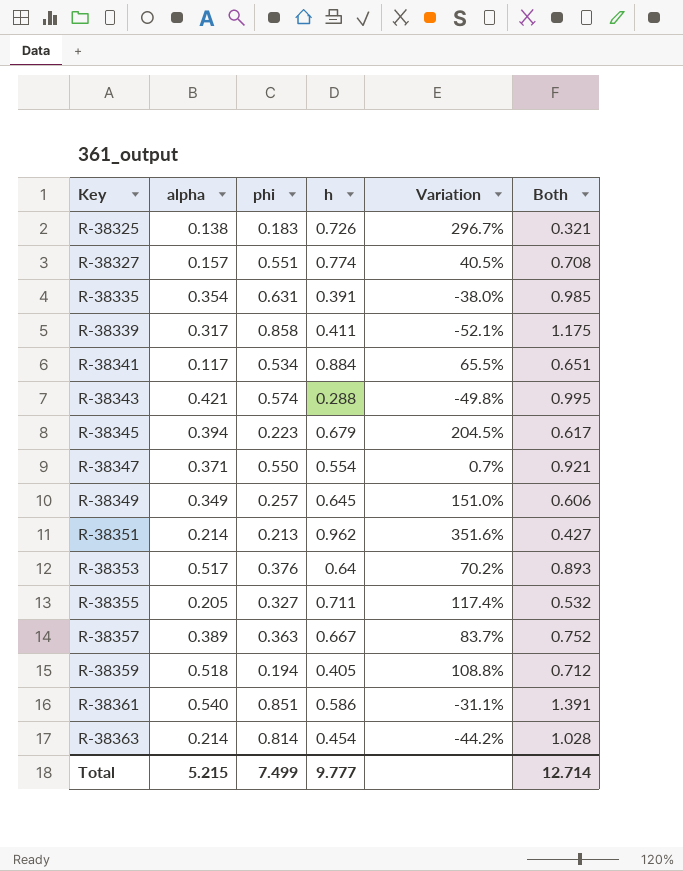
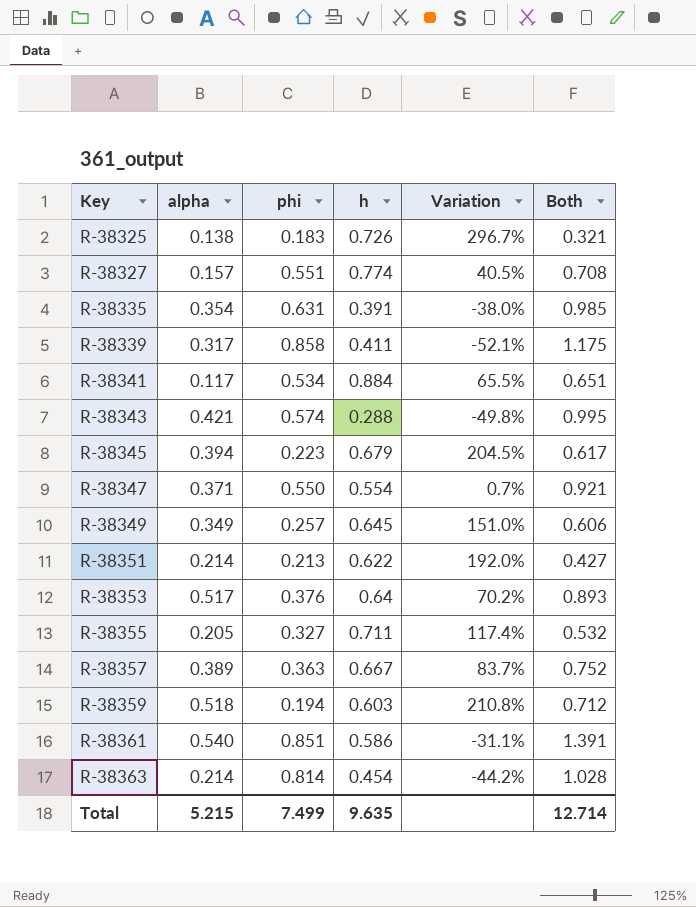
R-38351 | h: 0.962 -> 0.622
R-38351 | Variation: 351.6% -> 192.0%
R-38359 | h: 0.405 -> 0.603
R-38359 | Variation: 108.8% -> 210.8%
Total | h: 9.777 -> 9.635

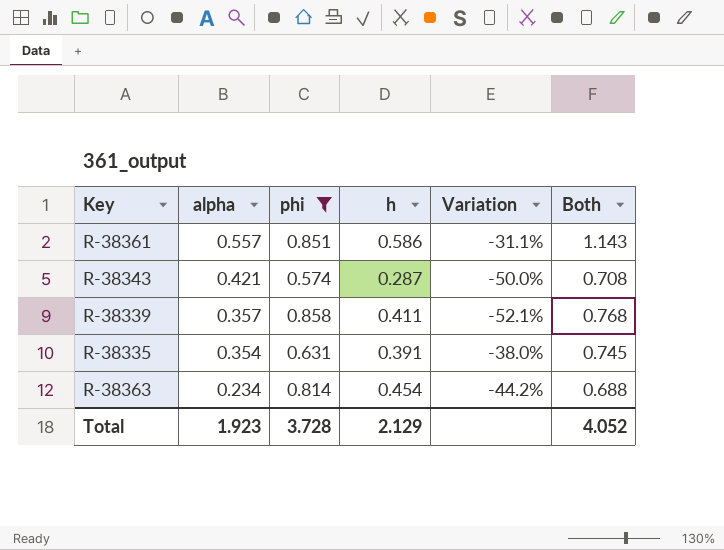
filter: none -> phi >= 0.574
row order: Key ascending -> alpha descending
column Both | formula: [alpha] + [phi] -> [alpha] + [h]
R-38361 | alpha: 0.540 -> 0.557
R-38343 | h: 0.288 -> 0.287
R-38343 | Variation: -49.8% -> -50.0%
R-38339 | alpha: 0.317 -> 0.357
R-38363 | alpha: 0.214 -> 0.234
Total | alpha: 5.215 -> 1.923
Total | phi: 7.499 -> 3.728
Total | h: 9.635 -> 2.129
Total | Both: 12.714 -> 4.052

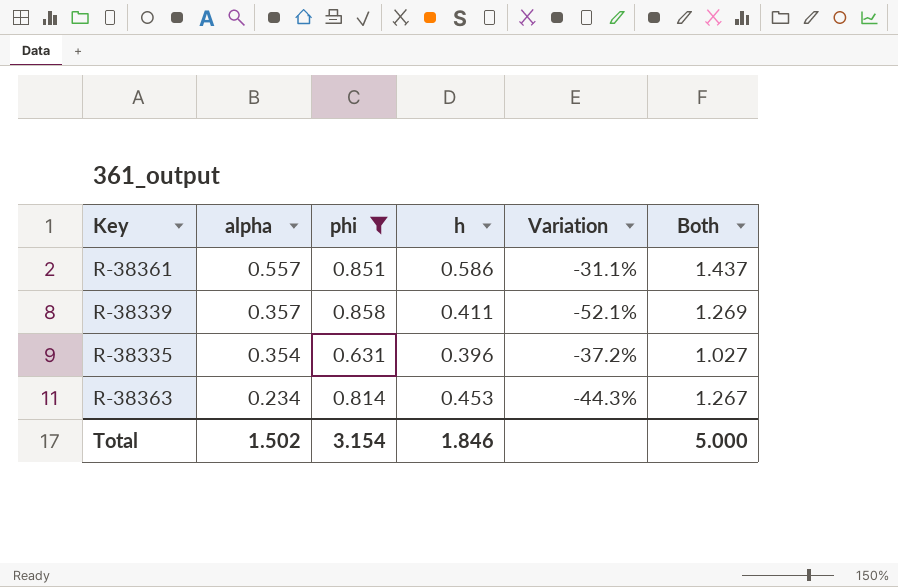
column Both | formula: [alpha] + [h] -> [phi] + [h]
row R-38343: 0.421 | 0.574 | 0.287 | -50.0% | 0.708 -> none
R-38335 | h: 0.391 -> 0.396
R-38335 | Variation: -38.0% -> -37.2%
R-38363 | h: 0.454 -> 0.453
R-38363 | Variation: -44.2% -> -44.3%
Total | alpha: 1.923 -> 1.502
Total | phi: 3.728 -> 3.154
Total | h: 2.129 -> 1.846
Total | Both: 4.052 -> 5.000

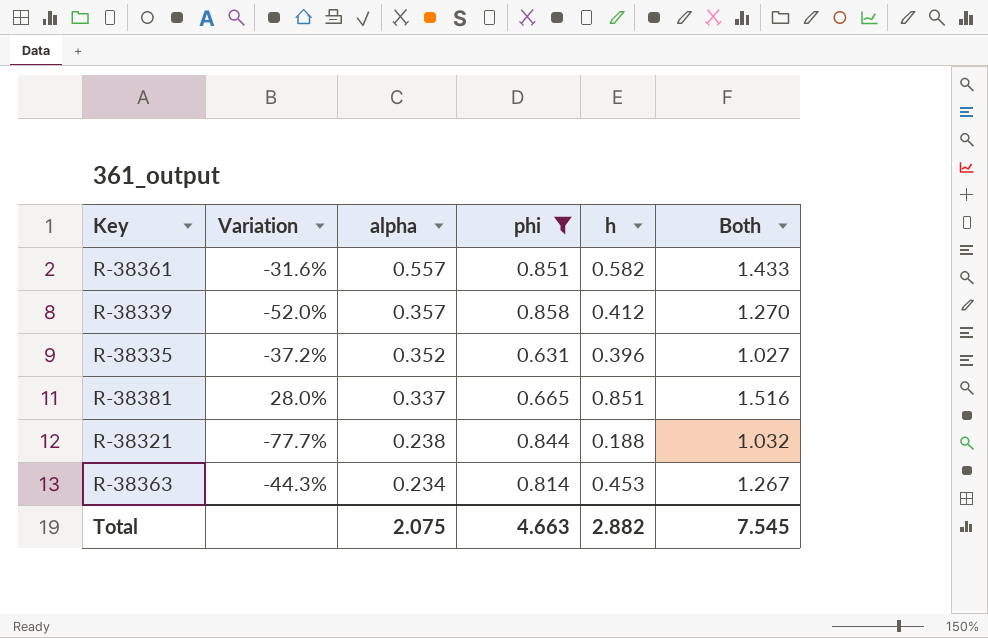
column Variation | position: 5 -> 2
R-38361 | Variation: -31.1% -> -31.6%
R-38361 | h: 0.586 -> 0.582
R-38361 | Both: 1.437 -> 1.433
R-38339 | Variation: -52.1% -> -52.0%
R-38339 | h: 0.411 -> 0.412
R-38339 | Both: 1.269 -> 1.270
R-38335 | alpha: 0.354 -> 0.352
row R-38381: none -> 28.0% | 0.337 | 0.665 | 0.851 | 1.516
row R-38321: none -> -77.7% | 0.238 | 0.844 | 0.188 | 1.032
Total | alpha: 1.502 -> 2.075
Total | phi: 3.154 -> 4.663
Total | h: 1.846 -> 2.882
Total | Both: 5.000 -> 7.545

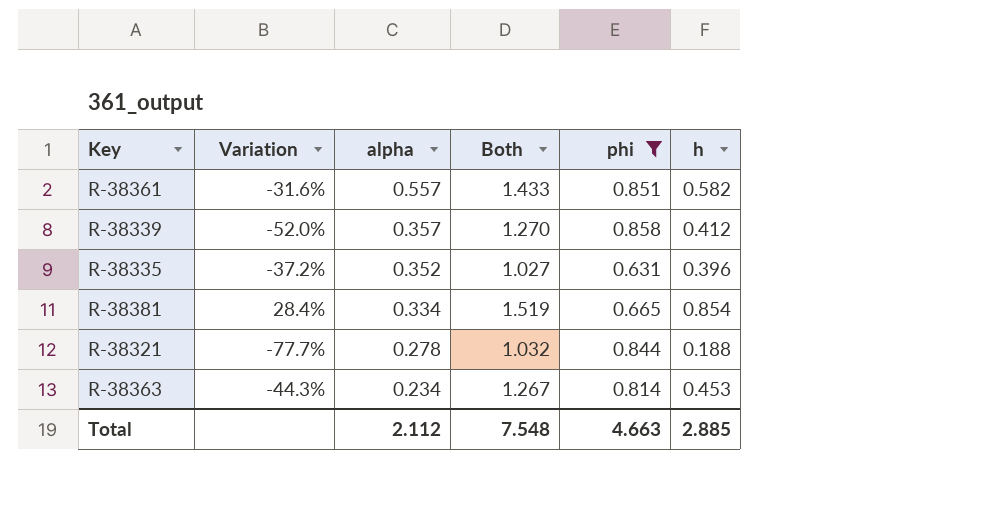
column Both | position: 6 -> 4
R-38381 | Variation: 28.0% -> 28.4%
R-38381 | alpha: 0.337 -> 0.334
R-38381 | Both: 1.516 -> 1.519
R-38381 | h: 0.851 -> 0.854
R-38321 | alpha: 0.238 -> 0.278
Total | alpha: 2.075 -> 2.112
Total | Both: 7.545 -> 7.548
Total | h: 2.882 -> 2.885

